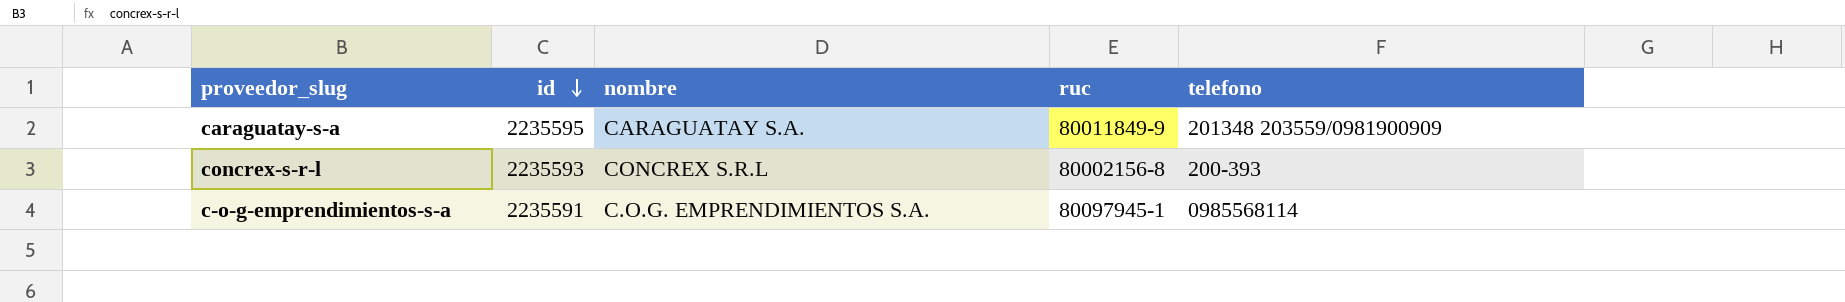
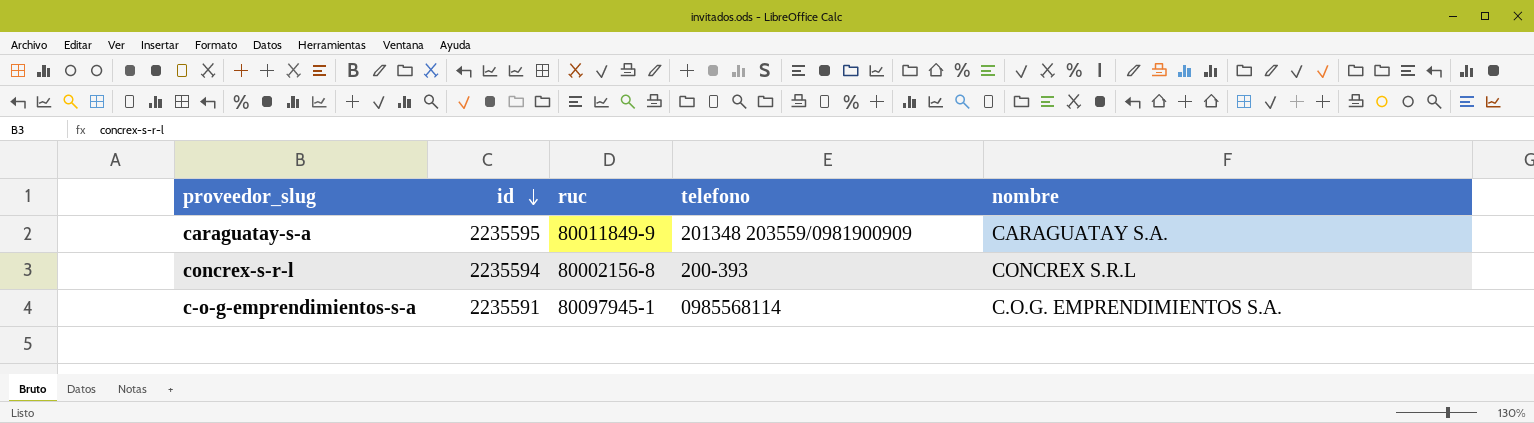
column nombre | position: 3 -> 5
concrex-s-r-l | id: 2235593 -> 2235594

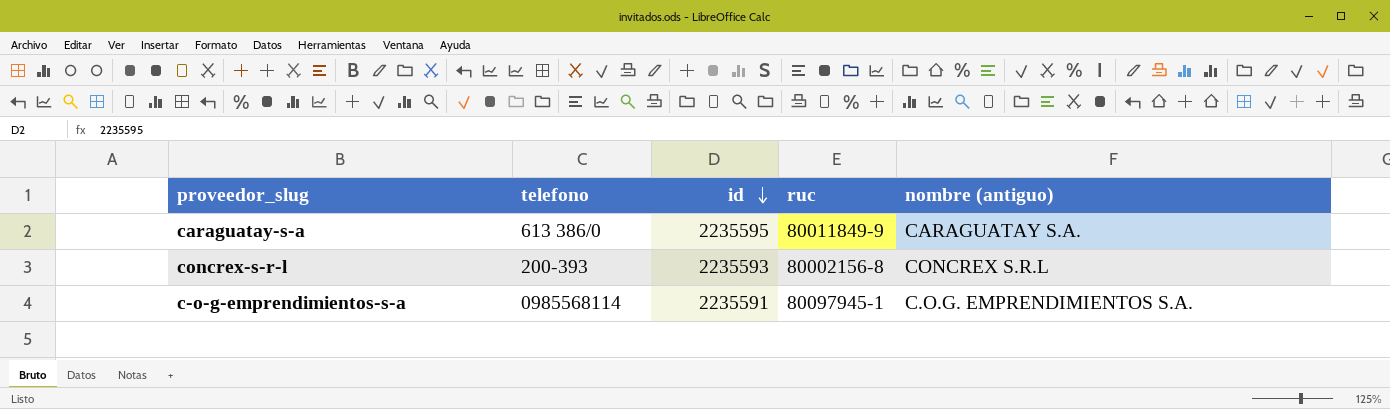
column telefono | position: 4 -> 2
column name: nombre -> nombre (antiguo)
caraguatay-s-a | telefono: 201348 203559/0981900909 -> 613 386/0
concrex-s-r-l | id: 2235594 -> 2235593

